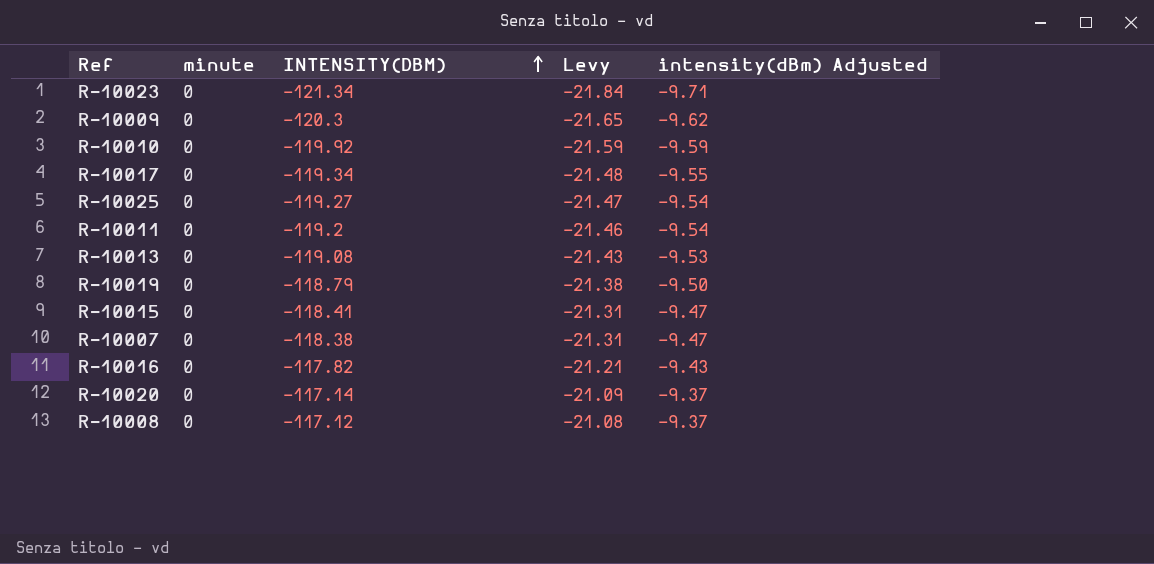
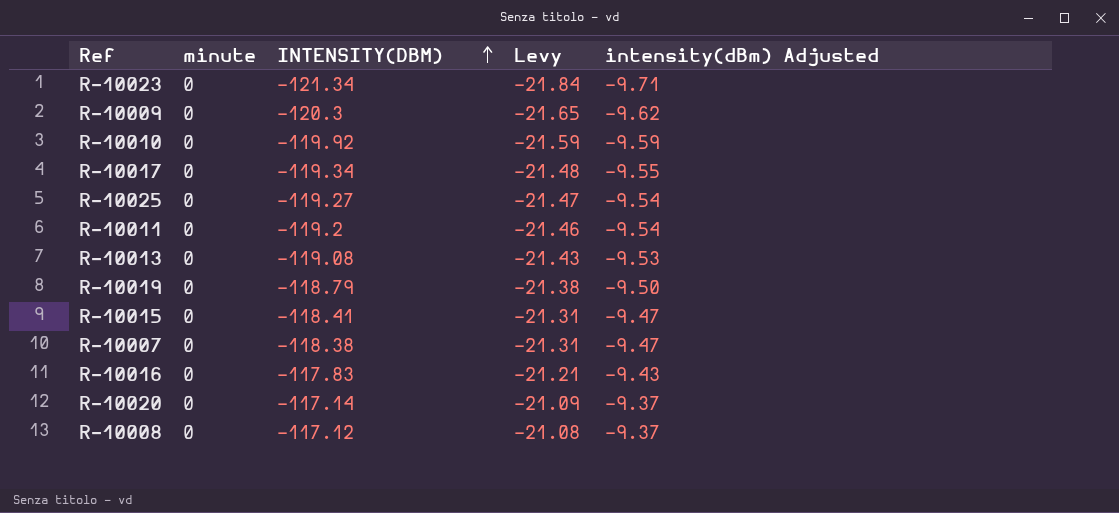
R-10016 | INTENSITY(DBM): -117.82 -> -117.83

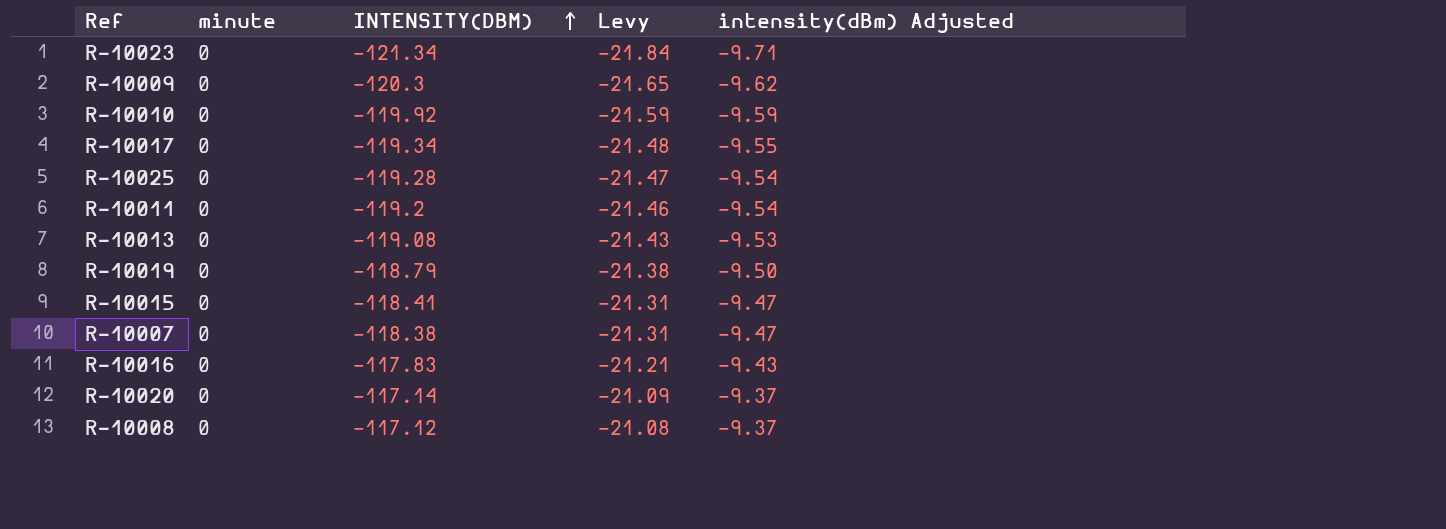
R-10025 | INTENSITY(DBM): -119.27 -> -119.28

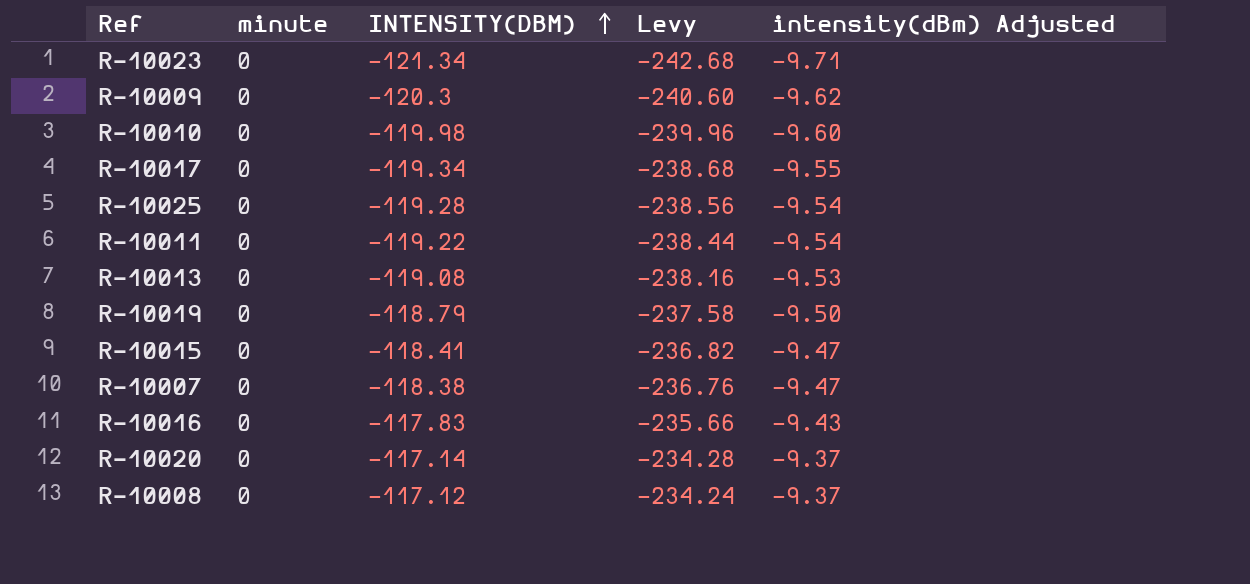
column Levy | formula: [INTENSITY(DBM)] * 0.18 -> [INTENSITY(DBM)] * 2
R-10010 | INTENSITY(DBM): -119.92 -> -119.98
R-10010 | intensity(dBm) Adjusted: -9.59 -> -9.60
R-10011 | INTENSITY(DBM): -119.2 -> -119.22

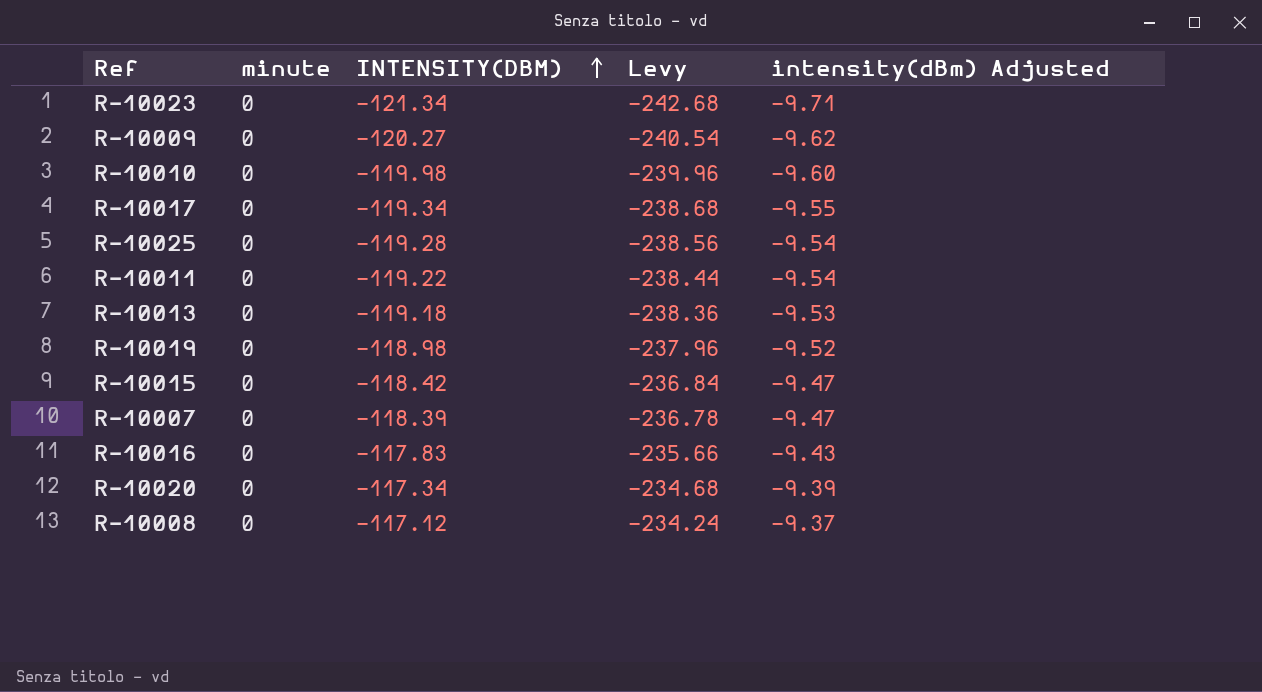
R-10009 | INTENSITY(DBM): -120.3 -> -120.27
R-10009 | Levy: -240.60 -> -240.54
R-10013 | INTENSITY(DBM): -119.08 -> -119.18
R-10013 | Levy: -238.16 -> -238.36
R-10019 | INTENSITY(DBM): -118.79 -> -118.98
R-10019 | Levy: -237.58 -> -237.96
R-10019 | intensity(dBm) Adjusted: -9.50 -> -9.52
R-10015 | INTENSITY(DBM): -118.41 -> -118.42
R-10015 | Levy: -236.82 -> -236.84
R-10007 | INTENSITY(DBM): -118.38 -> -118.39
R-10007 | Levy: -236.76 -> -236.78
R-10020 | INTENSITY(DBM): -117.14 -> -117.34
R-10020 | Levy: -234.28 -> -234.68
R-10020 | intensity(dBm) Adjusted: -9.37 -> -9.39

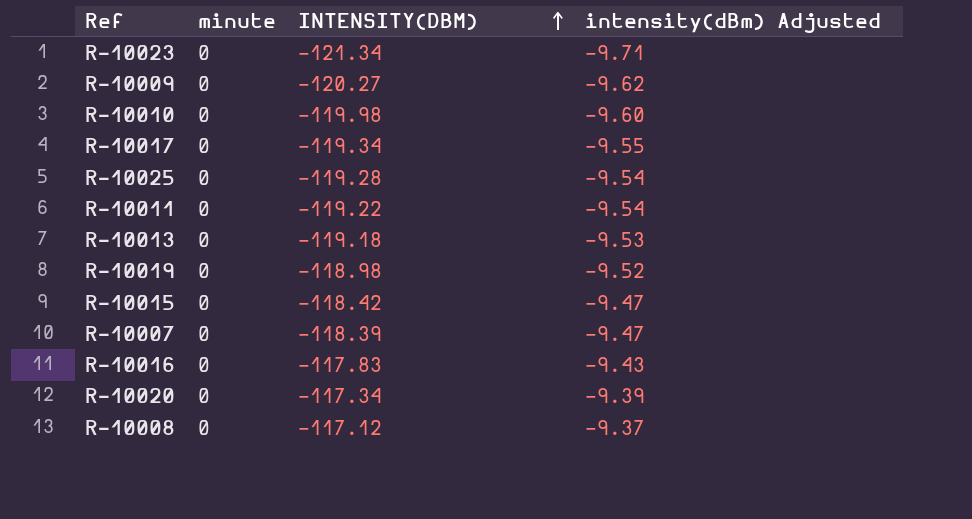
column Levy | formula: [INTENSITY(DBM)] * 2 -> none

